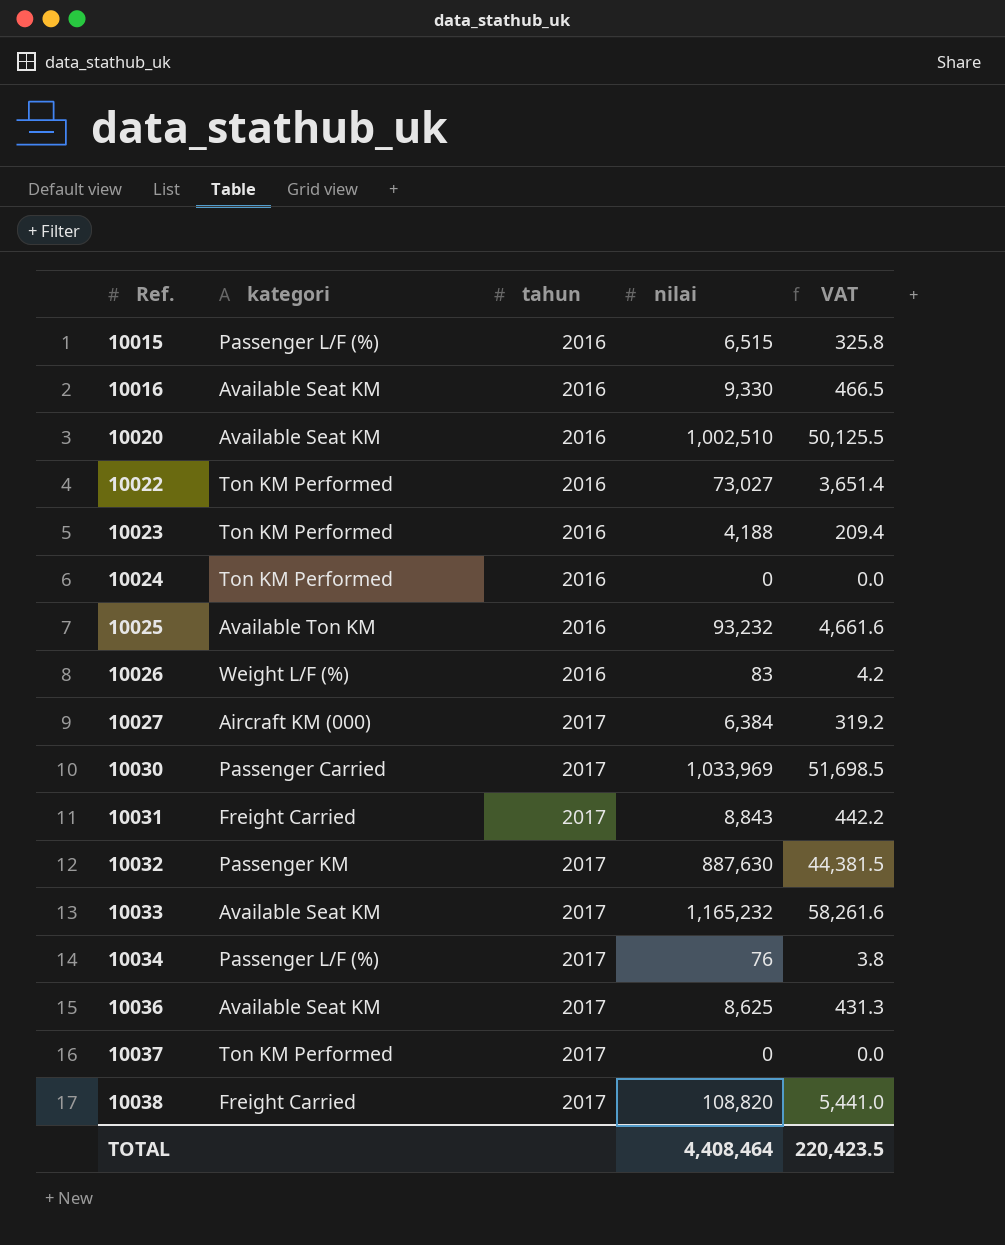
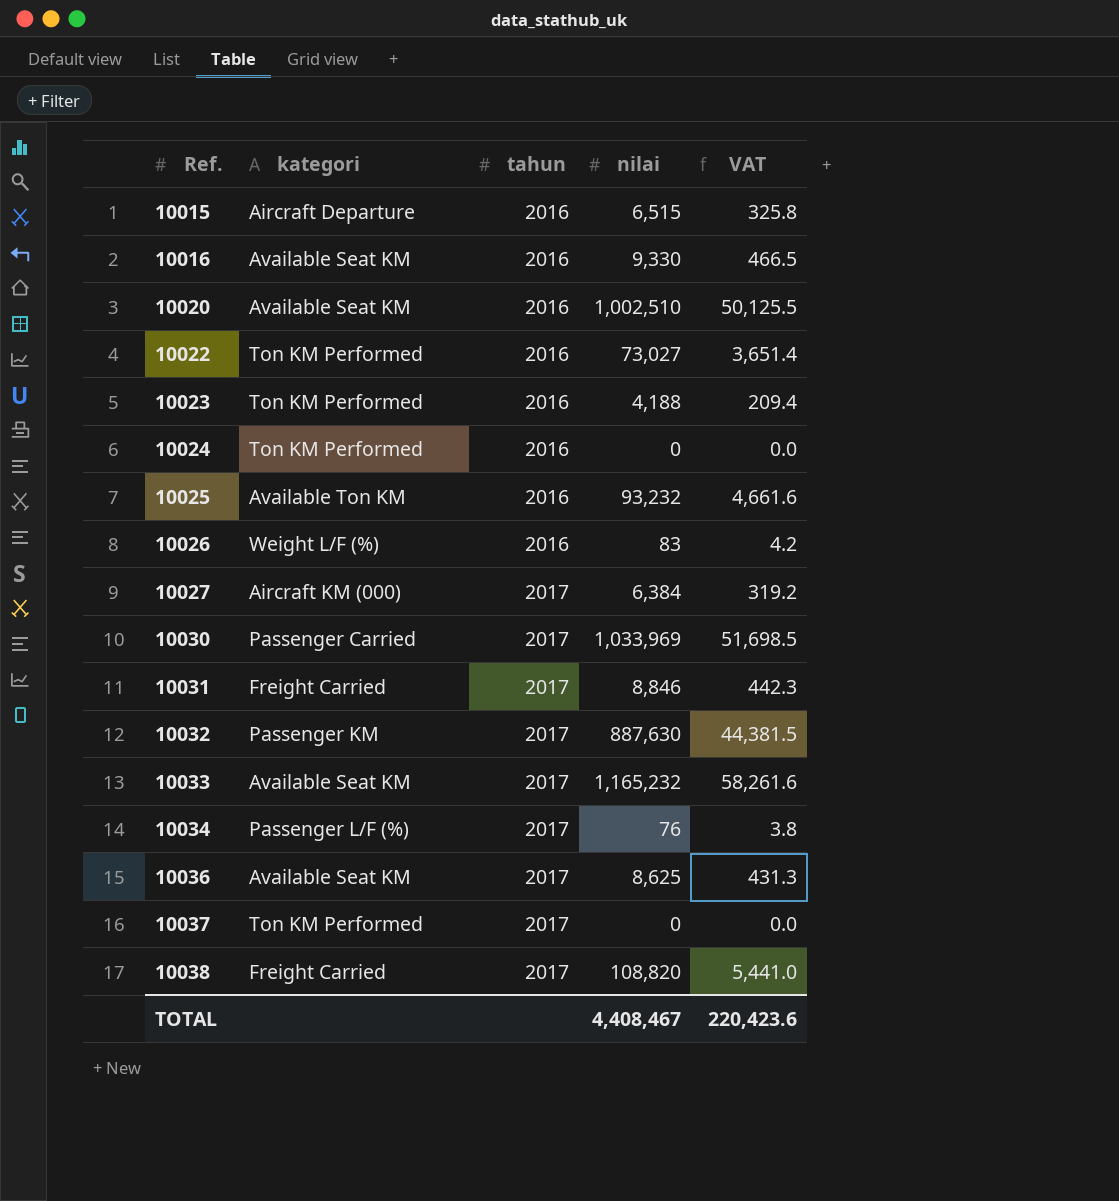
10015 | kategori: Passenger L/F (%) -> Aircraft Departure
10031 | nilai: 8,843 -> 8,846
10031 | VAT: 442.2 -> 442.3
TOTAL | nilai: 4,408,464 -> 4,408,467
TOTAL | VAT: 220,423.5 -> 220,423.6

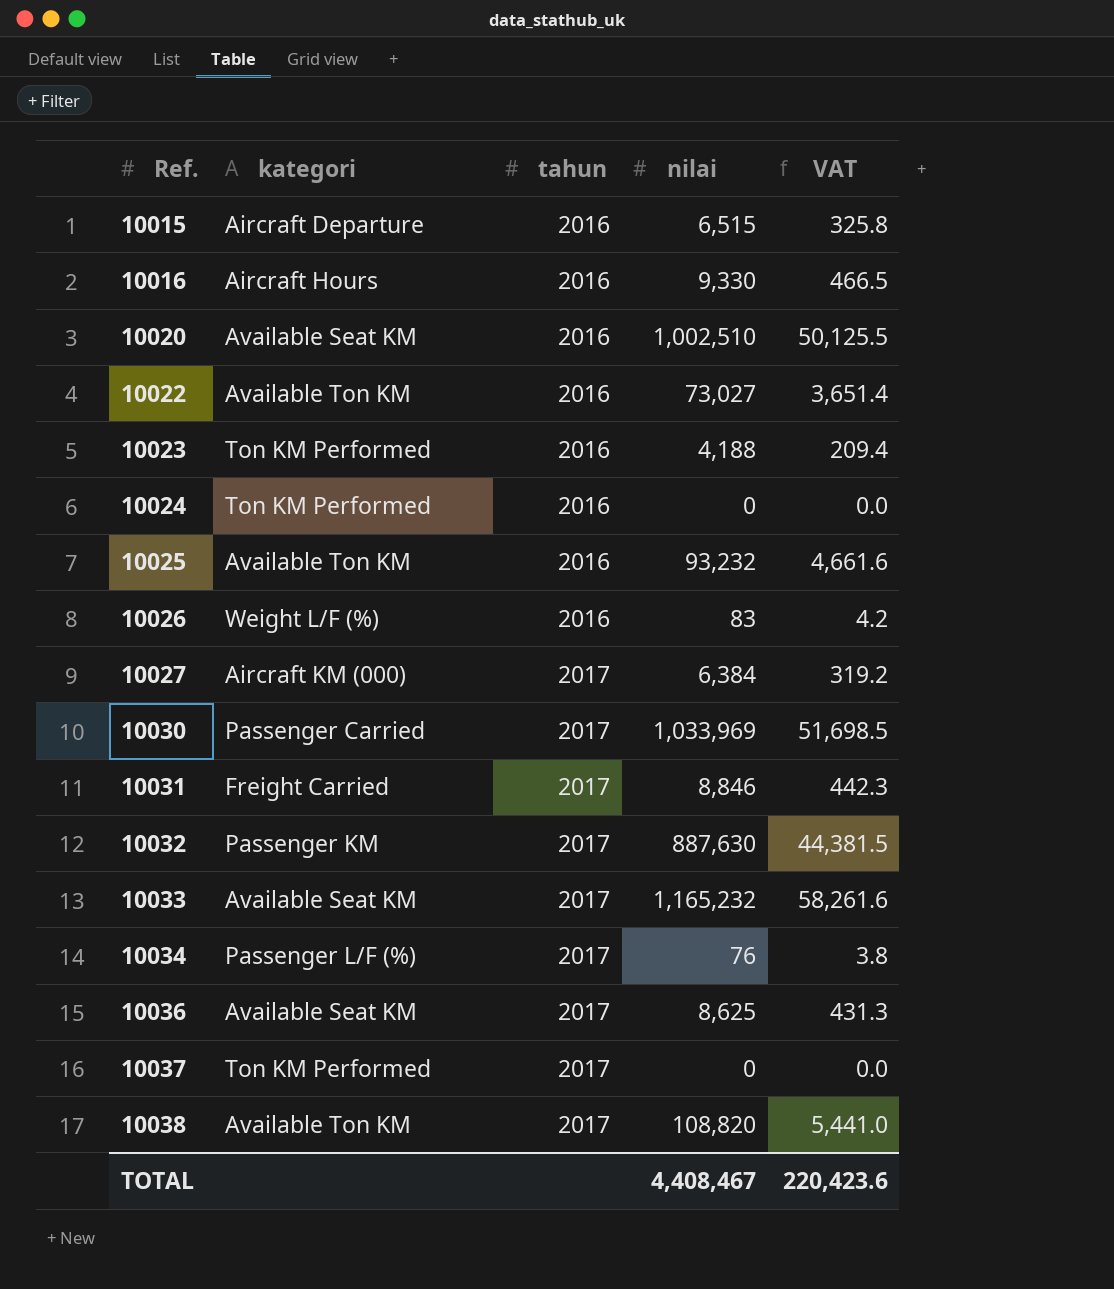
10016 | kategori: Available Seat KM -> Aircraft Hours
10022 | kategori: Ton KM Performed -> Available Ton KM
10038 | kategori: Freight Carried -> Available Ton KM

